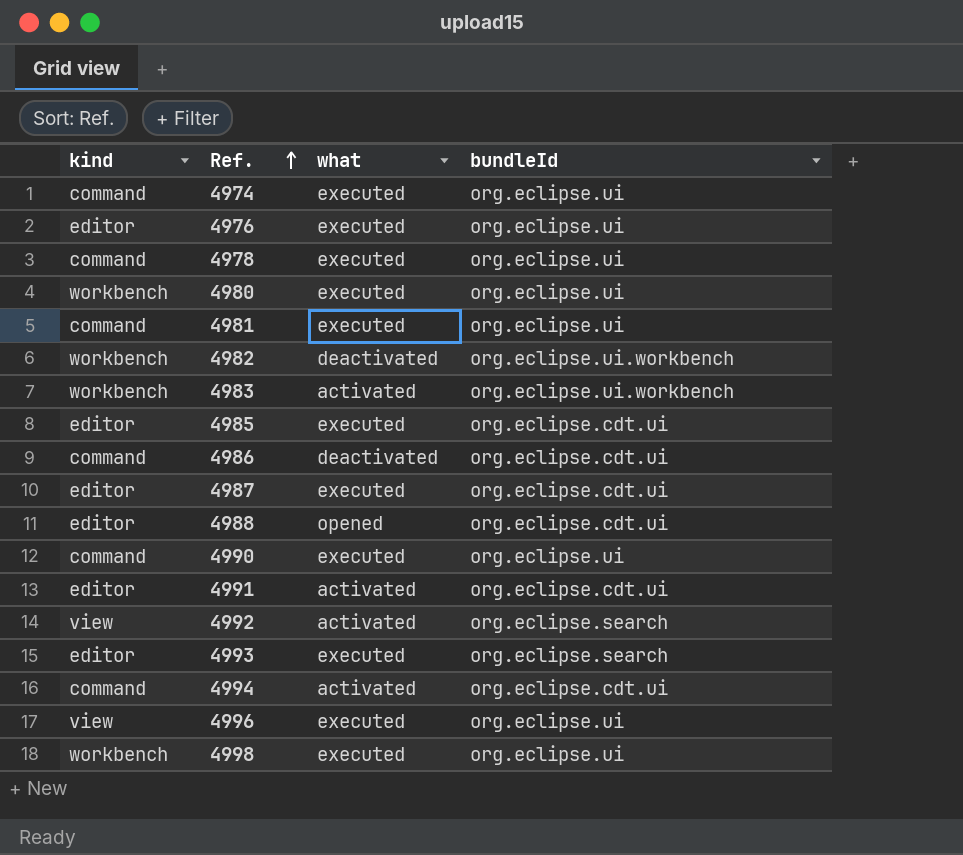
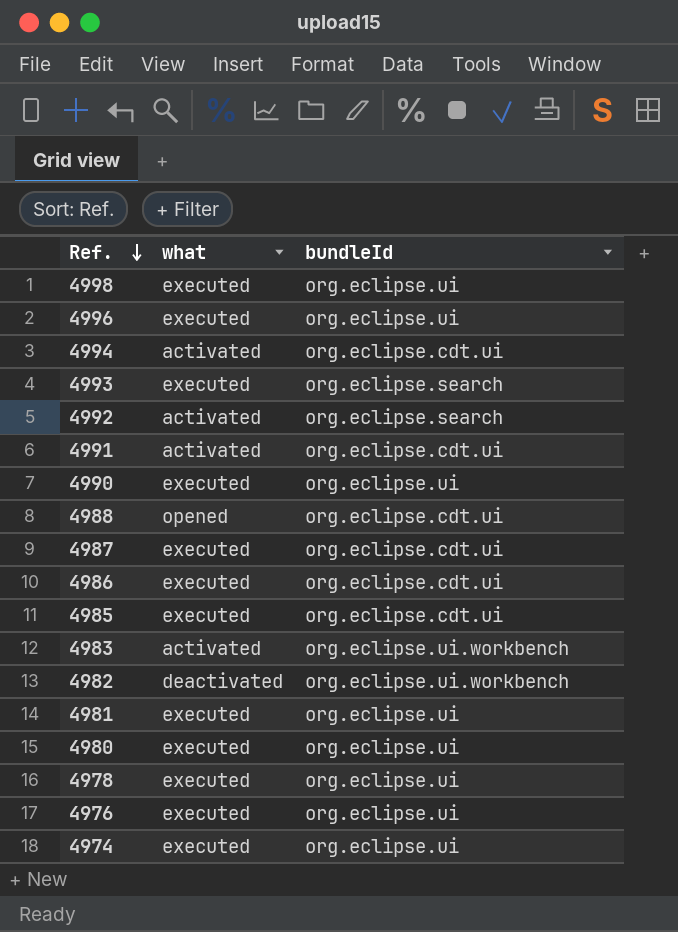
row order: Ref. ascending -> Ref. descending
column kind | position: 1 -> none
4986 | what: deactivated -> executed

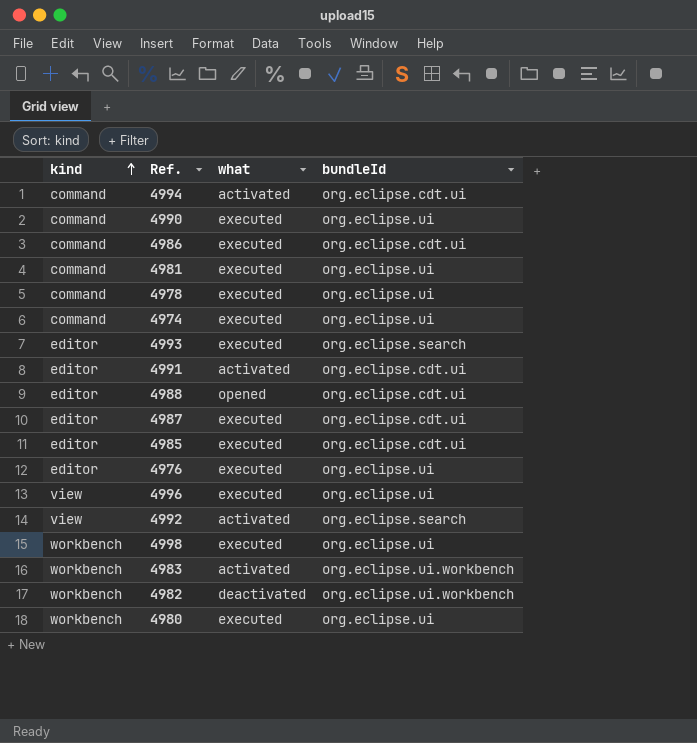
row order: Ref. descending -> kind ascending
column kind | position: none -> 1

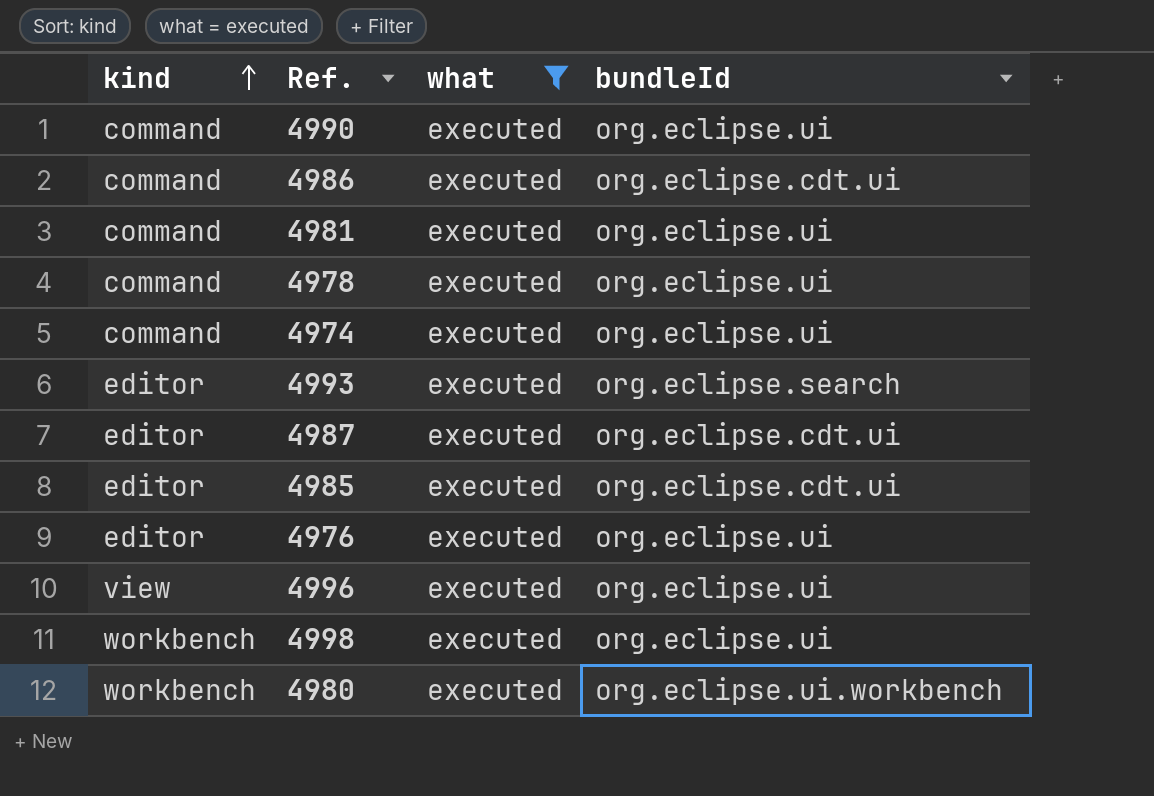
filter: none -> what = executed
4980 | bundleId: org.eclipse.ui -> org.eclipse.ui.workbench

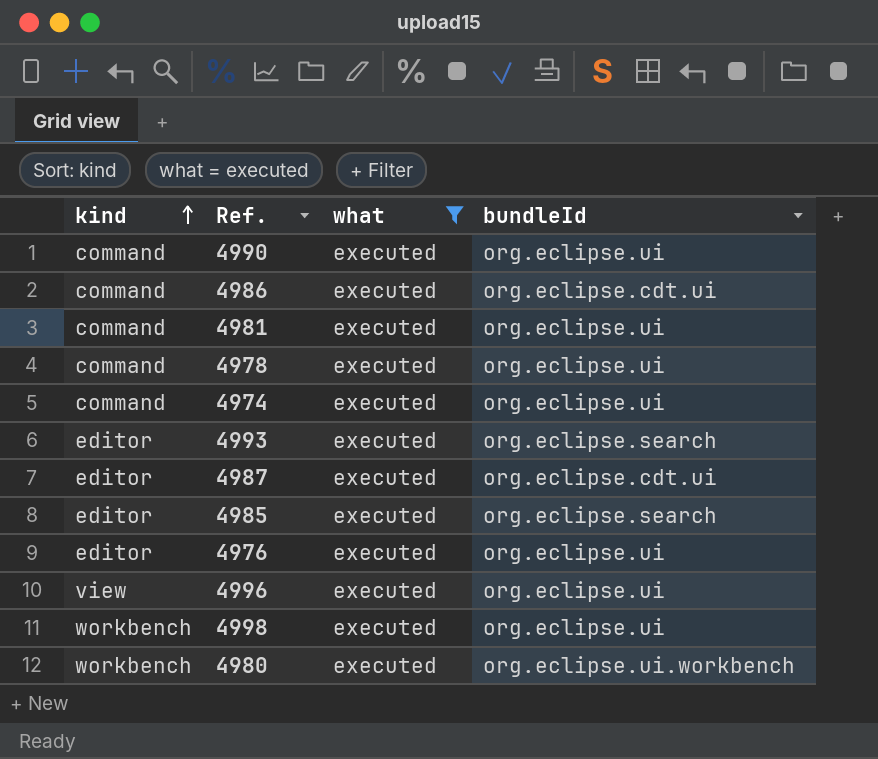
4985 | bundleId: org.eclipse.cdt.ui -> org.eclipse.search

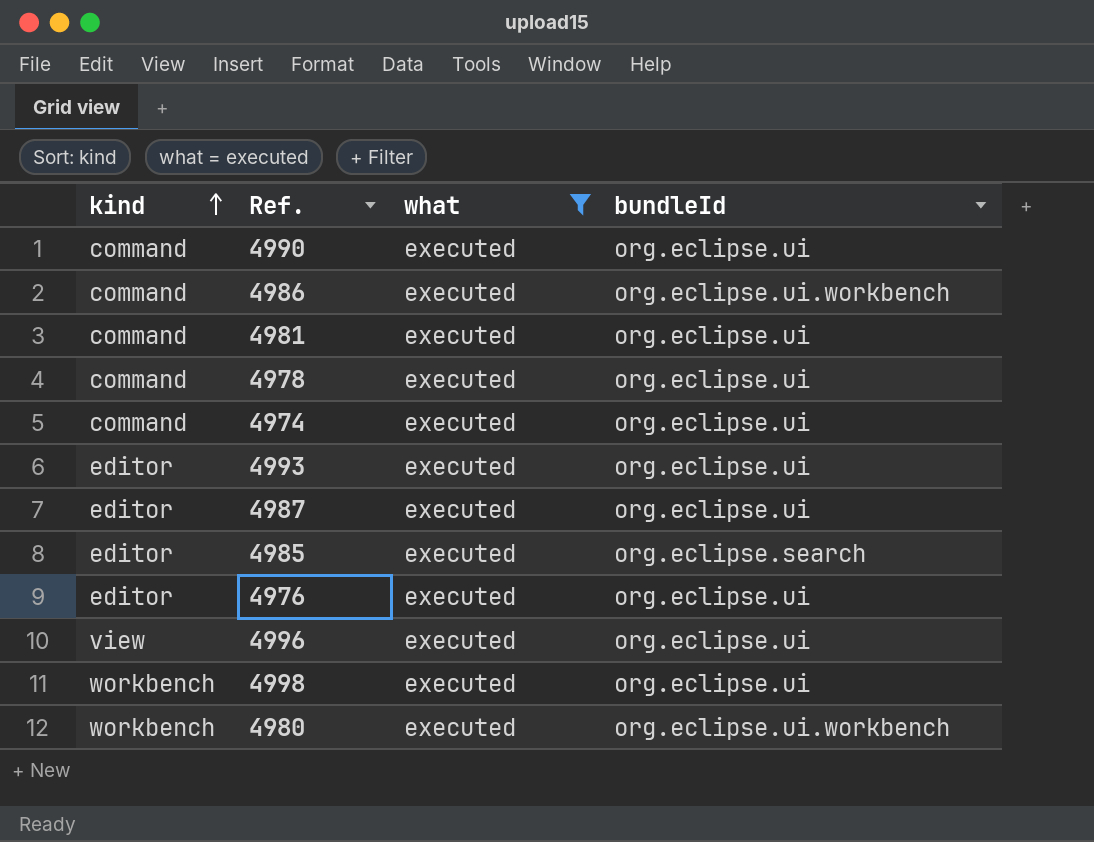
4986 | bundleId: org.eclipse.cdt.ui -> org.eclipse.ui.workbench
4993 | bundleId: org.eclipse.search -> org.eclipse.ui
4987 | bundleId: org.eclipse.cdt.ui -> org.eclipse.ui

